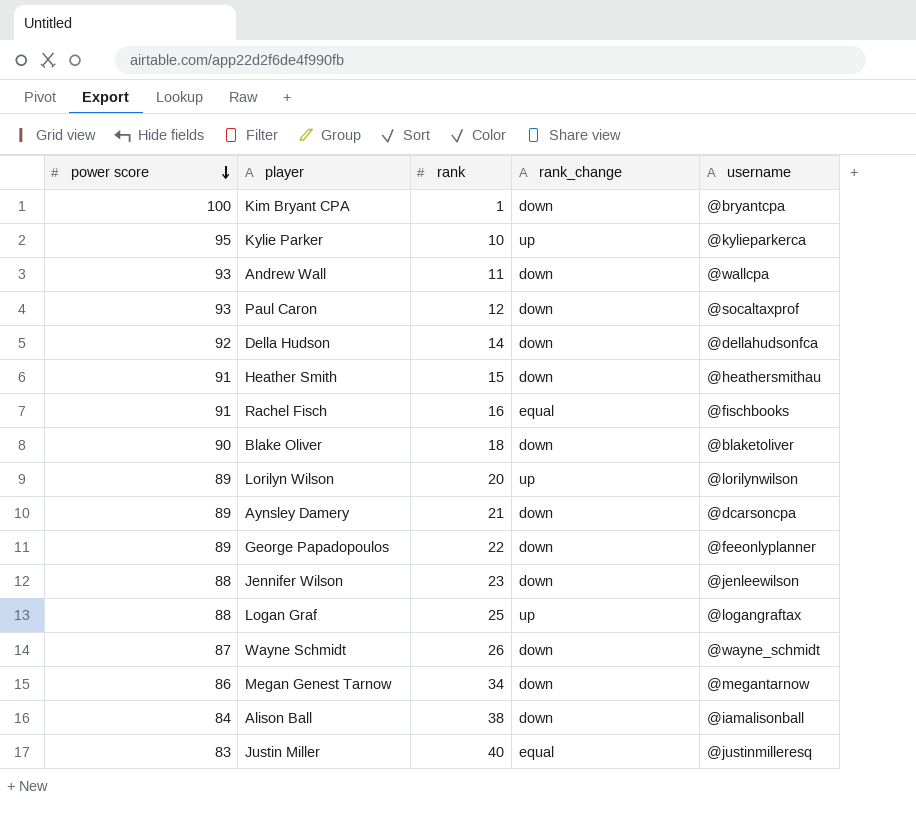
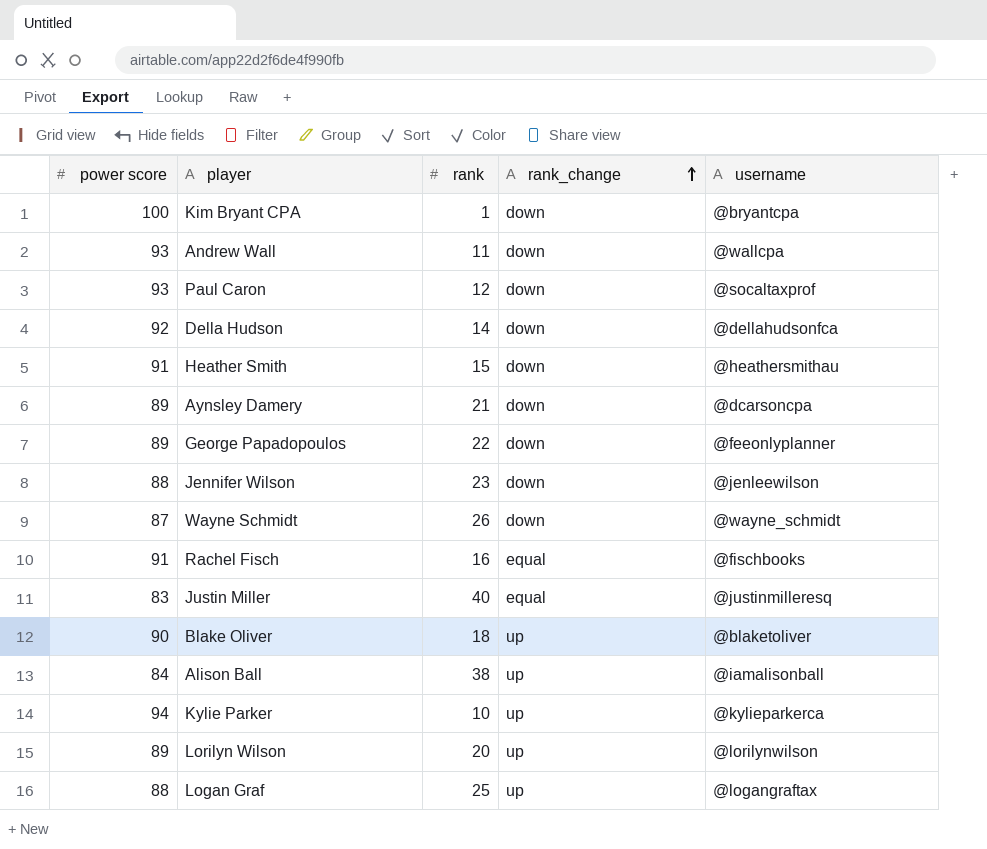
row order: power score descending -> rank_change ascending
row Megan Genest Tarnow: 86 | 34 | down | @megantarnow -> none
Blake Oliver | rank_change: down -> up
Alison Ball | rank_change: down -> up
Kylie Parker | power score: 95 -> 94

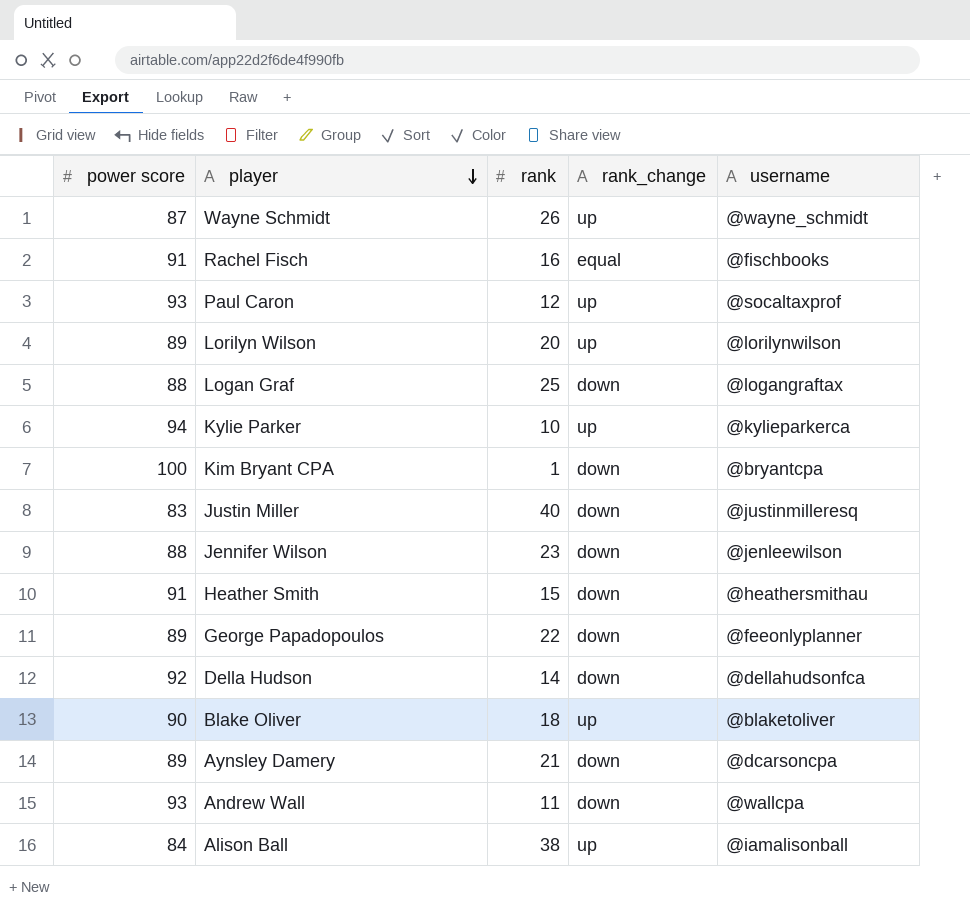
row order: rank_change ascending -> player descending
Wayne Schmidt | rank_change: down -> up
Paul Caron | rank_change: down -> up
Logan Graf | rank_change: up -> down
Justin Miller | rank_change: equal -> down

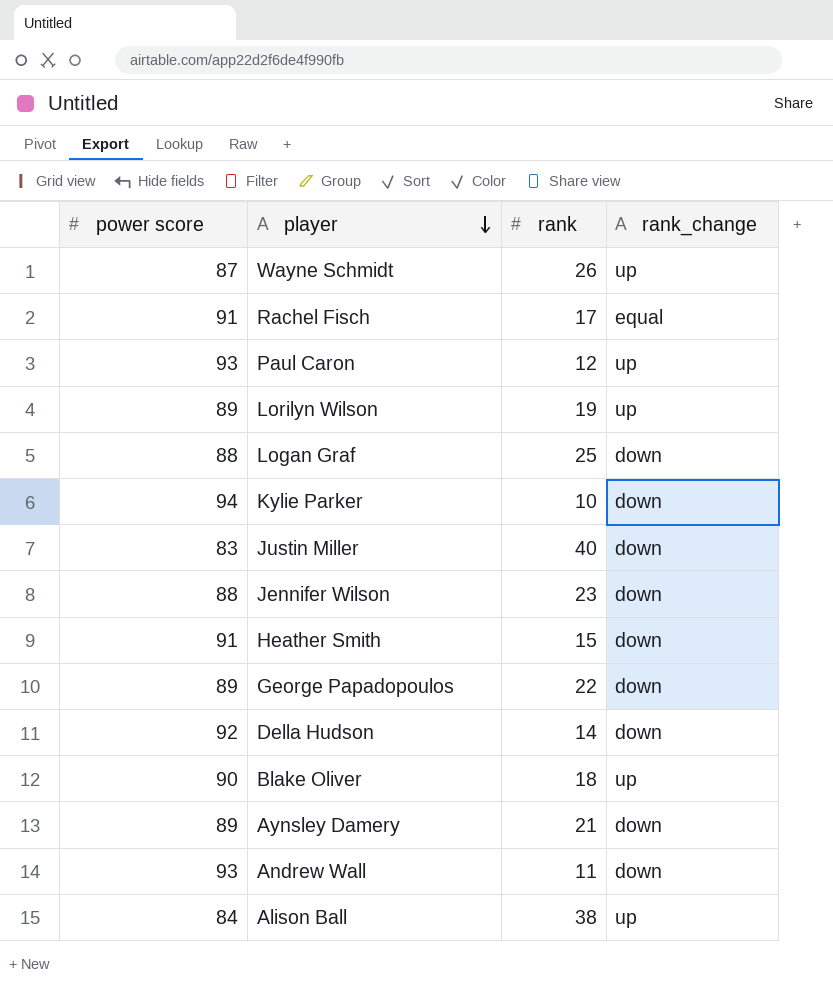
column username | position: 5 -> none
row Kim Bryant CPA: 100 | 1 | down | @bryantcpa -> none
Rachel Fisch | rank: 16 -> 17
Lorilyn Wilson | rank: 20 -> 19
Kylie Parker | rank_change: up -> down

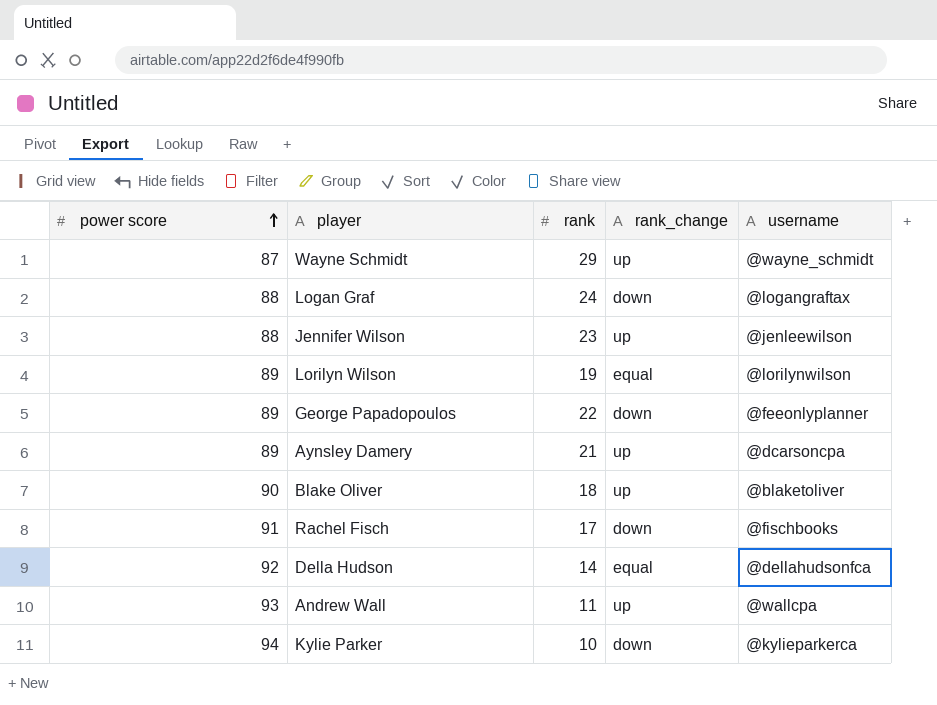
row order: player descending -> power score ascending
column username | position: none -> 5
row Paul Caron: 93 | 12 | up -> none
row Justin Miller: 83 | 40 | down -> none
row Heather Smith: 91 | 15 | down -> none
row Alison Ball: 84 | 38 | up -> none
Wayne Schmidt | rank: 26 -> 29
Logan Graf | rank: 25 -> 24
Jennifer Wilson | rank_change: down -> up
Lorilyn Wilson | rank_change: up -> equal
Aynsley Damery | rank_change: down -> up
Rachel Fisch | rank_change: equal -> down
Della Hudson | rank_change: down -> equal
Andrew Wall | rank_change: down -> up

